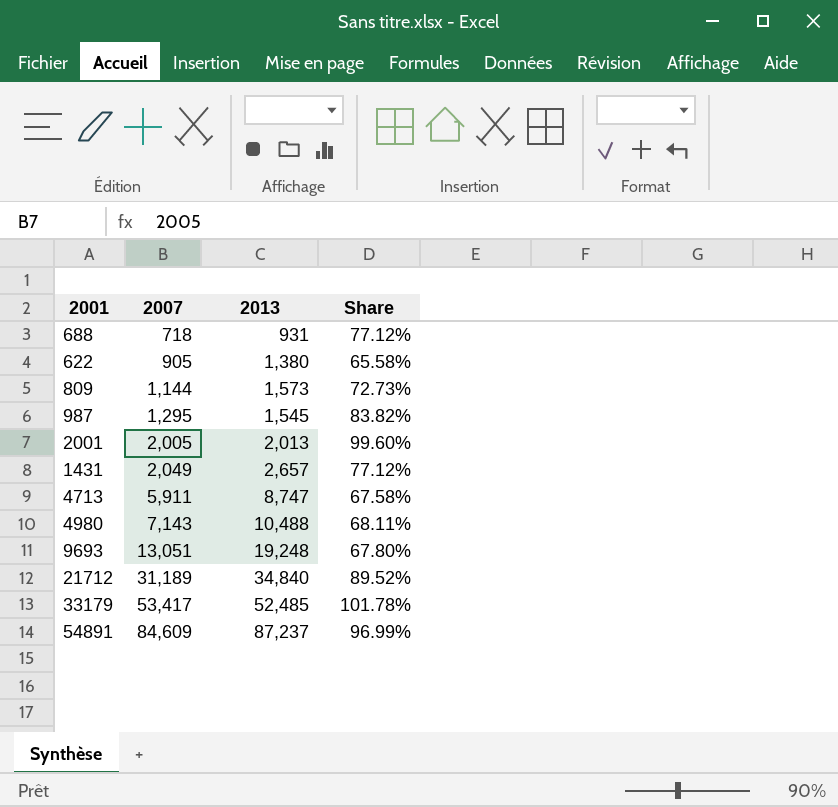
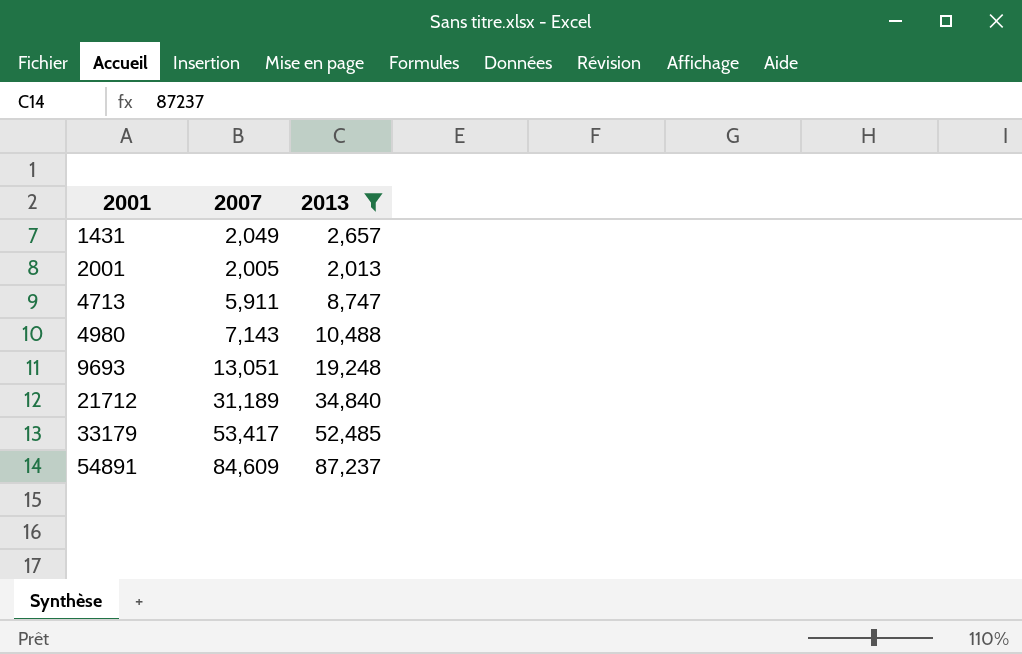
filter: none -> 2013 >= 2,013
row order: 2007 ascending -> 2001 ascending
column Share | formula: [2007] / [2013] -> none

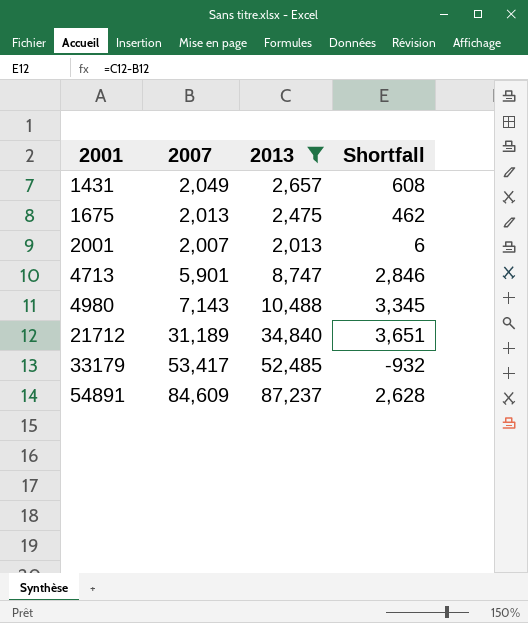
column Shortfall | formula: none -> [2013] - [2007]
row 9693: 13,051 | 19,248 -> none
row 1675: none -> 2,013 | 2,475 | 462
2001 | 2007: 2,005 -> 2,007
4713 | 2007: 5,911 -> 5,901

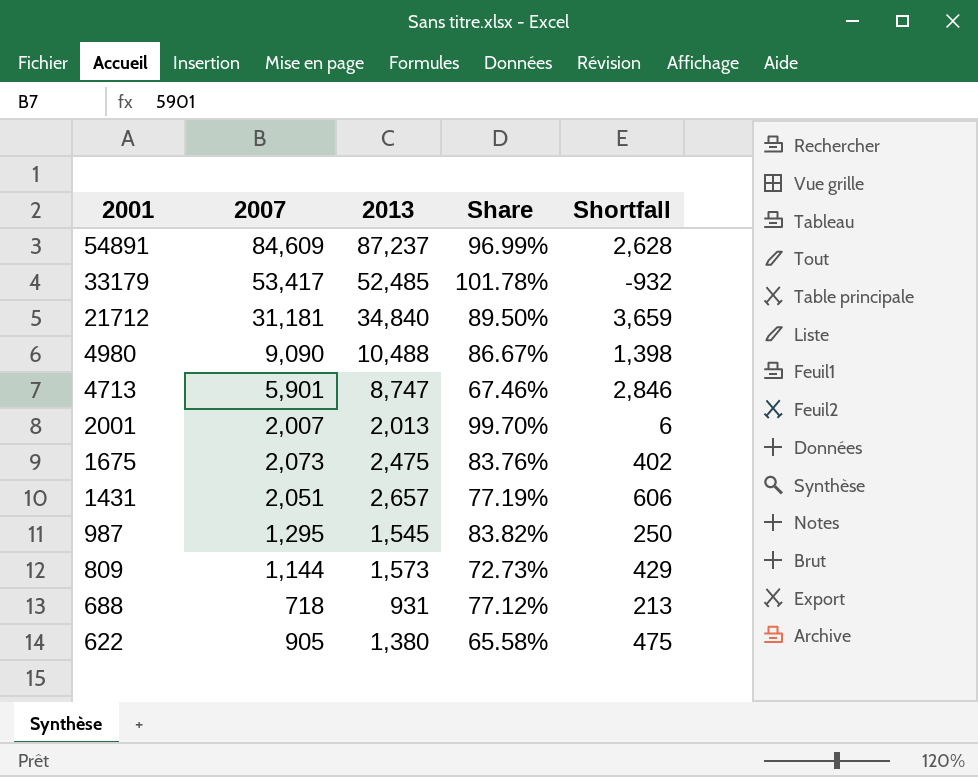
filter: 2013 >= 2,013 -> none
row order: 2001 ascending -> 2001 descending
column Share | formula: none -> [2007] / [2013]
21712 | 2007: 31,189 -> 31,181
21712 | Shortfall: 3,651 -> 3,659
4980 | 2007: 7,143 -> 9,090
4980 | Shortfall: 3,345 -> 1,398
1675 | 2007: 2,013 -> 2,073
1675 | Shortfall: 462 -> 402
1431 | 2007: 2,049 -> 2,051
1431 | Shortfall: 608 -> 606

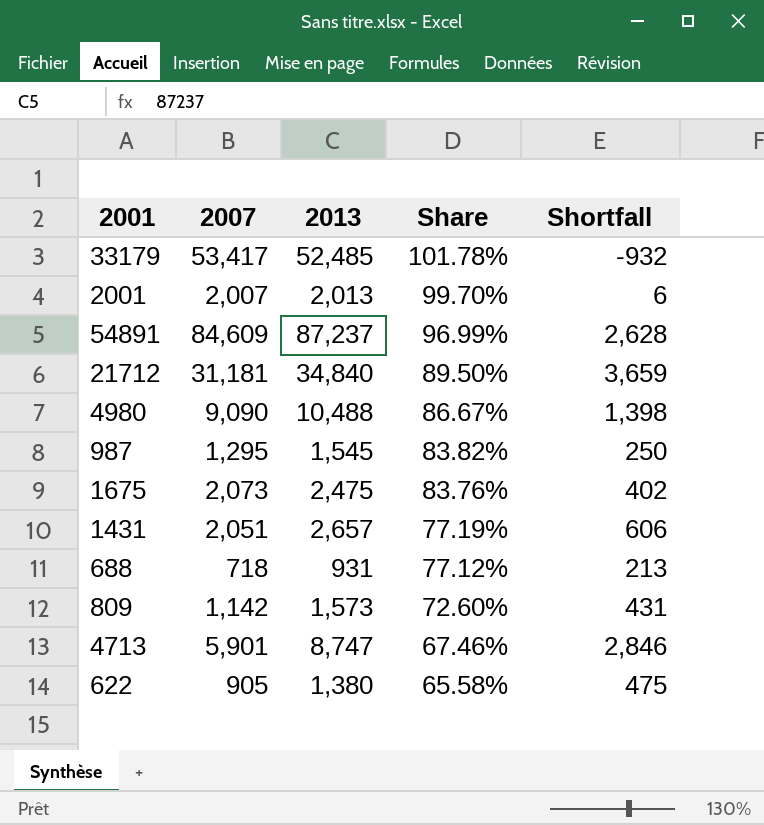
row order: 2001 descending -> Share descending
809 | 2007: 1,144 -> 1,142
809 | Share: 72.73% -> 72.60%
809 | Shortfall: 429 -> 431

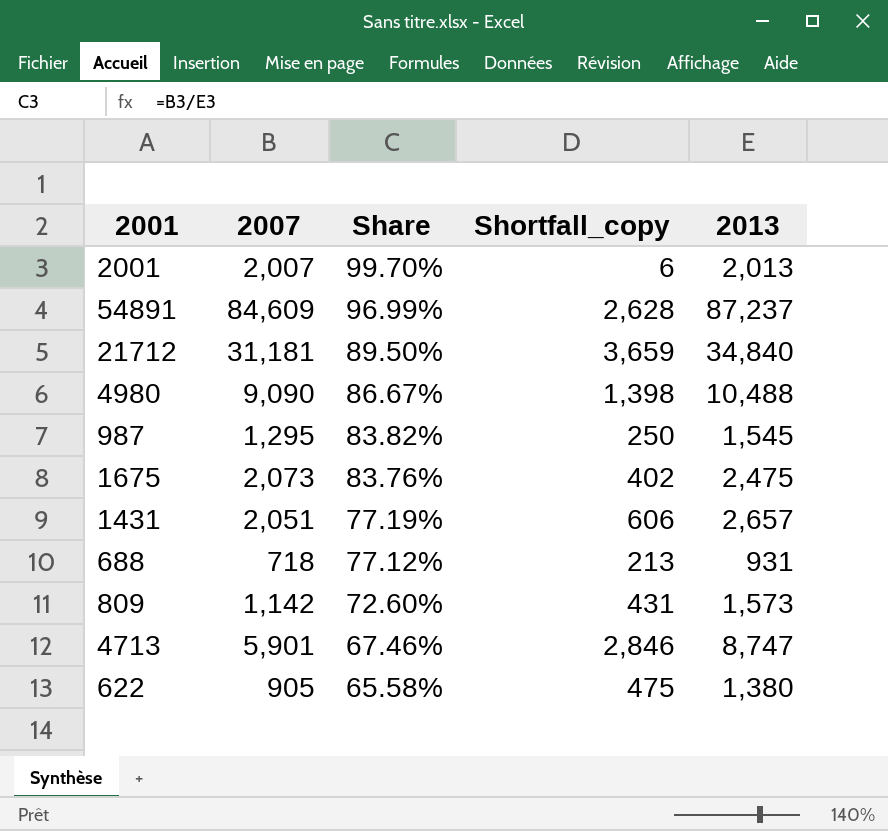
column name: Shortfall -> Shortfall_copy
column 2013 | position: 3 -> 5
row 33179: 53,417 | 52,485 | 101.78% | -932 -> none

